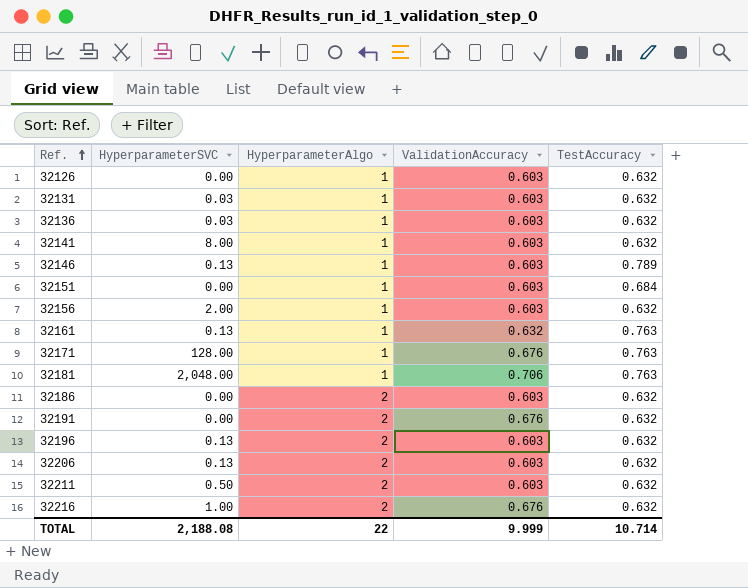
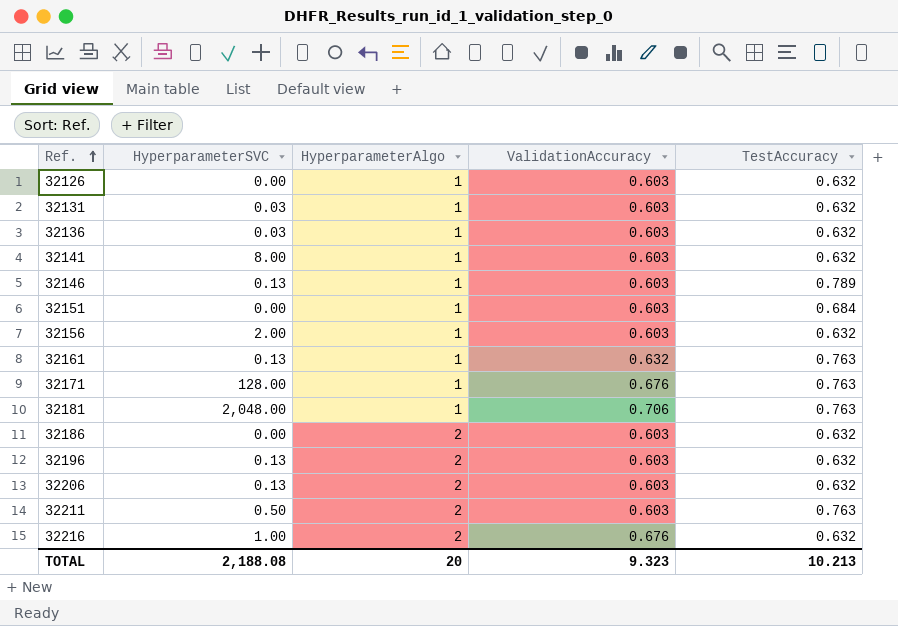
row 32191: 0.00 | 2 | 0.676 | 0.632 -> none
32211 | TestAccuracy: 0.632 -> 0.763
TOTAL | HyperparameterAlgo: 22 -> 20
TOTAL | ValidationAccuracy: 9.999 -> 9.323
TOTAL | TestAccuracy: 10.714 -> 10.213

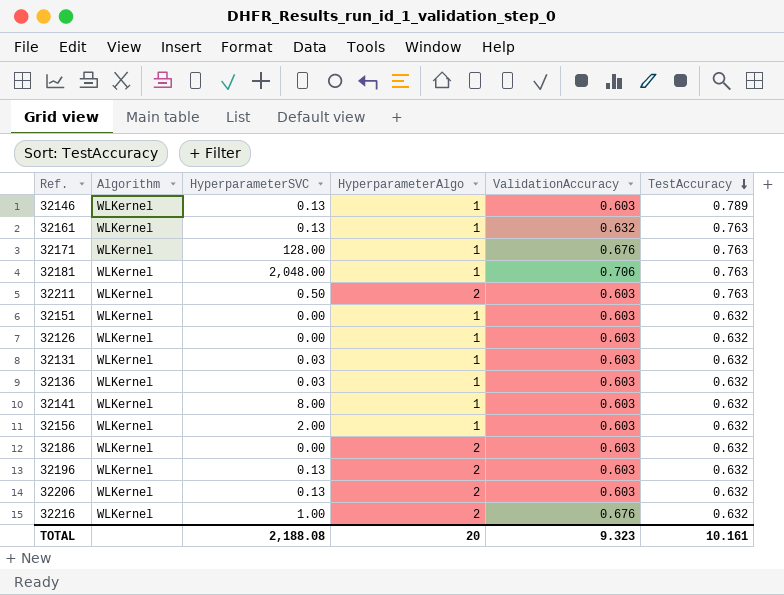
row order: Ref. ascending -> TestAccuracy descending
column Algorithm | position: none -> 2
32151 | TestAccuracy: 0.684 -> 0.632
TOTAL | TestAccuracy: 10.213 -> 10.161

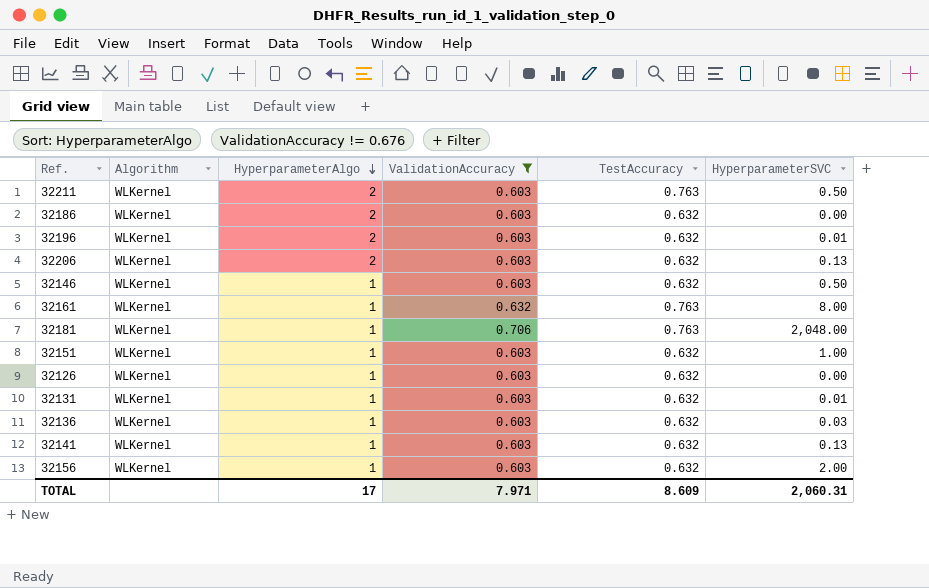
filter: none -> ValidationAccuracy != 0.676
row order: TestAccuracy descending -> HyperparameterAlgo descending
column HyperparameterSVC | position: 3 -> 6
32196 | HyperparameterSVC: 0.13 -> 0.01
32146 | TestAccuracy: 0.789 -> 0.632
32146 | HyperparameterSVC: 0.13 -> 0.50
32161 | HyperparameterSVC: 0.13 -> 8.00
32151 | HyperparameterSVC: 0.00 -> 1.00
32131 | HyperparameterSVC: 0.03 -> 0.01
32141 | HyperparameterSVC: 8.00 -> 0.13
TOTAL | HyperparameterAlgo: 20 -> 17
TOTAL | ValidationAccuracy: 9.323 -> 7.971
TOTAL | TestAccuracy: 10.161 -> 8.609
TOTAL | HyperparameterSVC: 2,188.08 -> 2,060.31

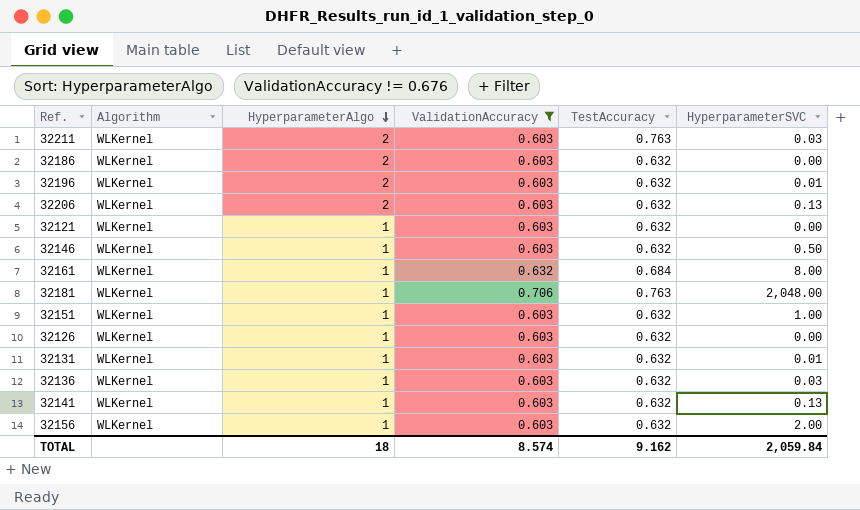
32211 | HyperparameterSVC: 0.50 -> 0.03
row 32121: none -> WLKernel | 1 | 0.603 | 0.632 | 0.00
32161 | TestAccuracy: 0.763 -> 0.684
TOTAL | HyperparameterAlgo: 17 -> 18
TOTAL | ValidationAccuracy: 7.971 -> 8.574
TOTAL | TestAccuracy: 8.609 -> 9.162
TOTAL | HyperparameterSVC: 2,060.31 -> 2,059.84

